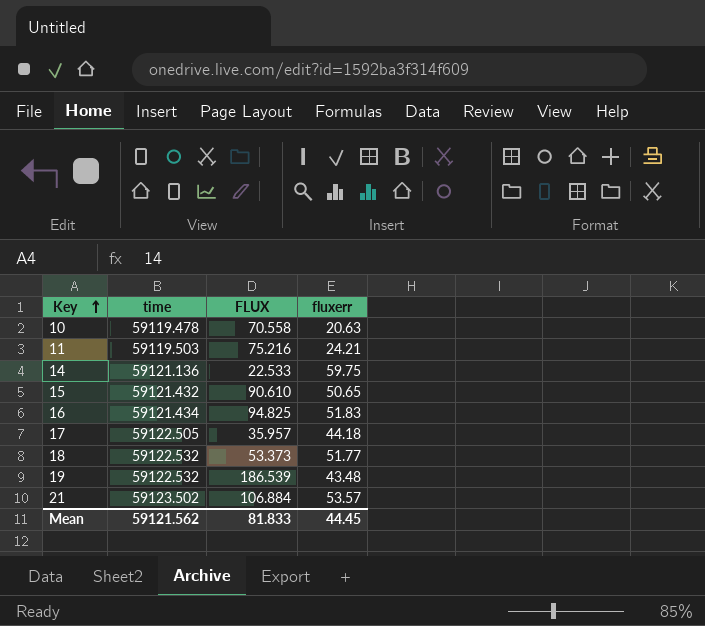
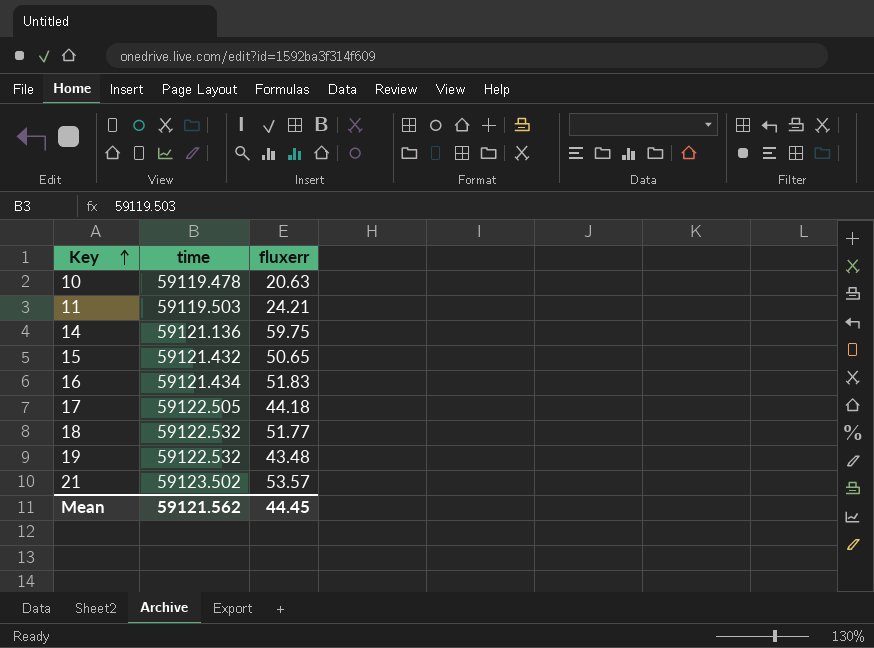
column FLUX | position: 3 -> none

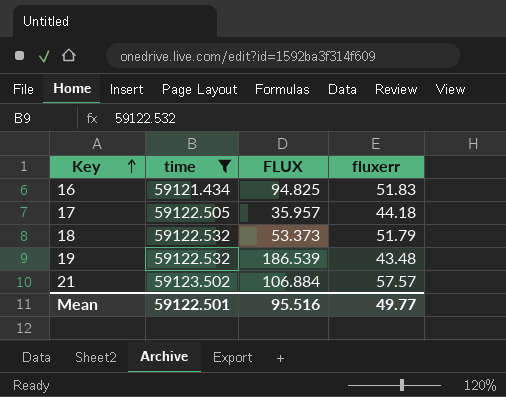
filter: none -> time >= 59121.434
column FLUX | position: none -> 3
18 | fluxerr: 51.77 -> 51.79
21 | fluxerr: 53.57 -> 57.57
Mean | time: 59121.562 -> 59122.501
Mean | fluxerr: 44.45 -> 49.77

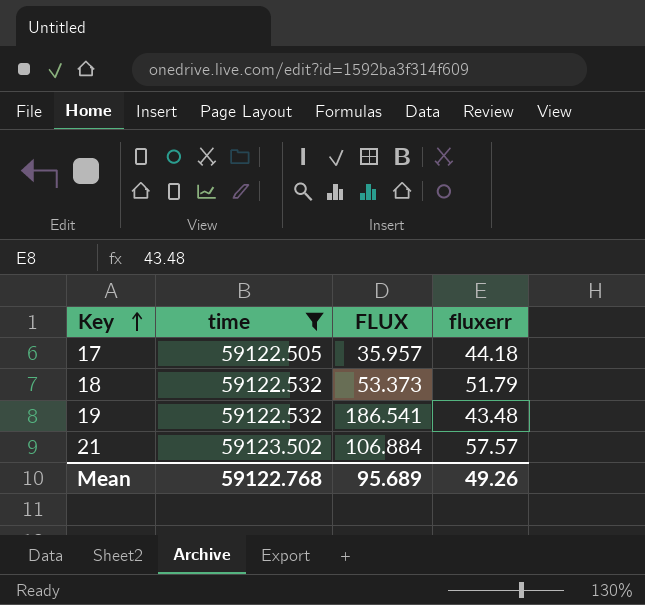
row 16: 59121.434 | 94.825 | 51.83 -> none
19 | FLUX: 186.539 -> 186.541
Mean | time: 59122.501 -> 59122.768
Mean | FLUX: 95.516 -> 95.689
Mean | fluxerr: 49.77 -> 49.26

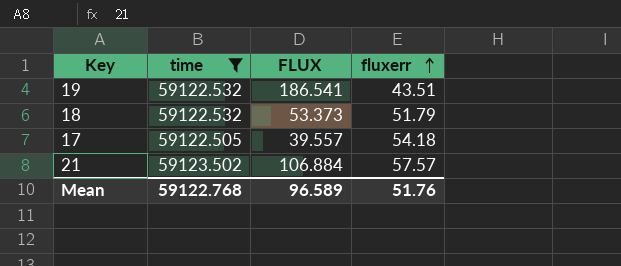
row order: Key ascending -> fluxerr ascending
19 | fluxerr: 43.48 -> 43.51
17 | FLUX: 35.957 -> 39.557
17 | fluxerr: 44.18 -> 54.18
Mean | FLUX: 95.689 -> 96.589
Mean | fluxerr: 49.26 -> 51.76

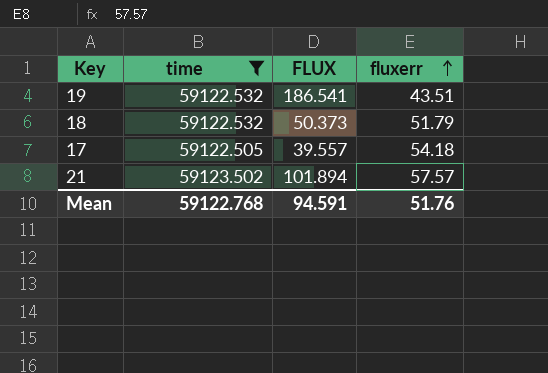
18 | FLUX: 53.373 -> 50.373
21 | FLUX: 106.884 -> 101.894
Mean | FLUX: 96.589 -> 94.591

